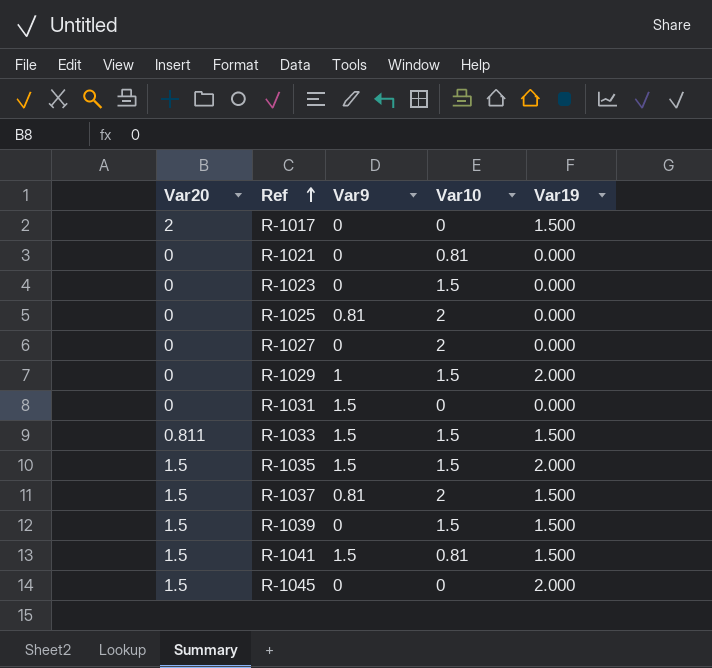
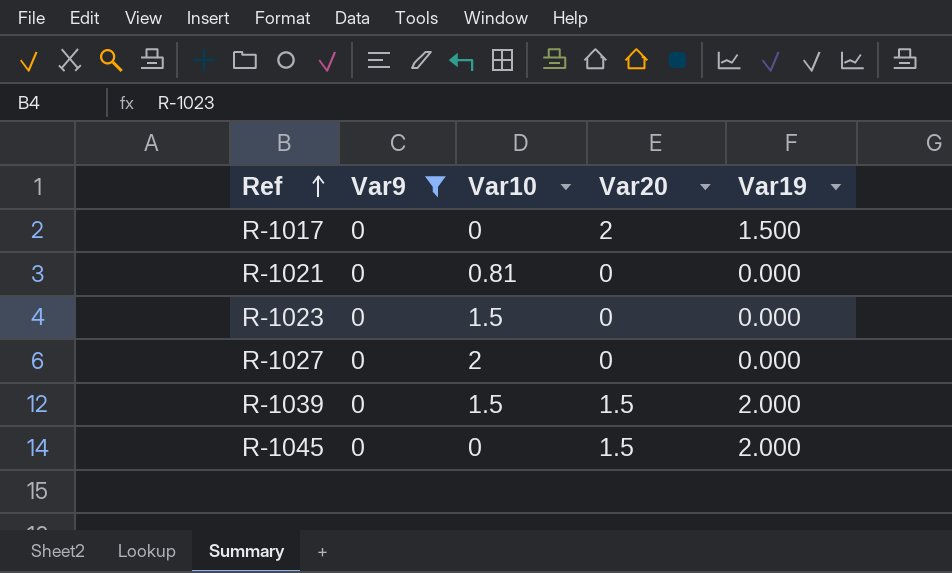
filter: none -> Var9 = 0
column Var20 | position: 1 -> 4
R-1039 | Var19: 1.500 -> 2.000

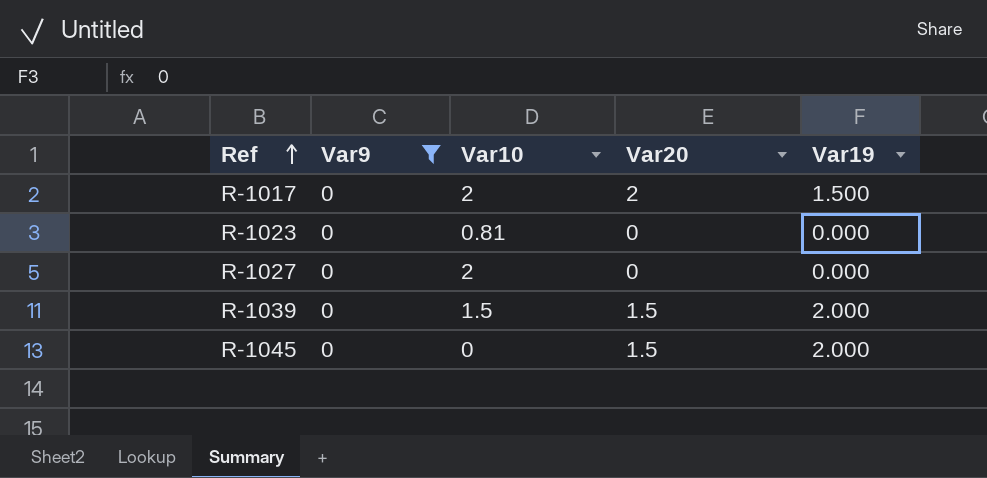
row R-1021: 0 | 0.81 | 0 | 0.000 -> none
R-1017 | Var10: 0 -> 2
R-1023 | Var10: 1.5 -> 0.81

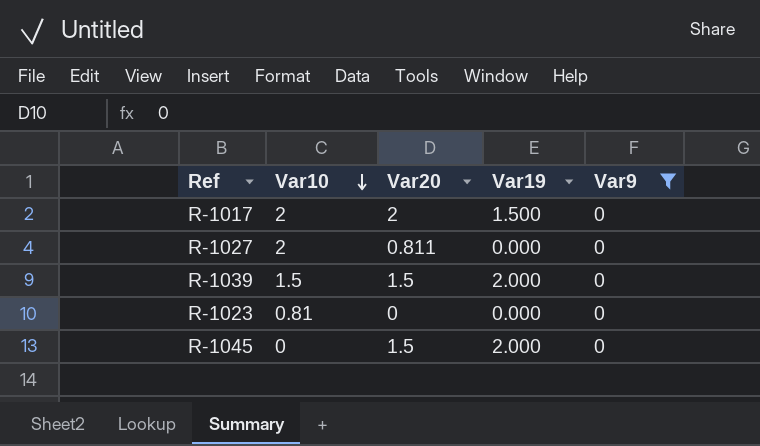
row order: Ref ascending -> Var10 descending
column Var9 | position: 2 -> 5
R-1027 | Var20: 0 -> 0.811

